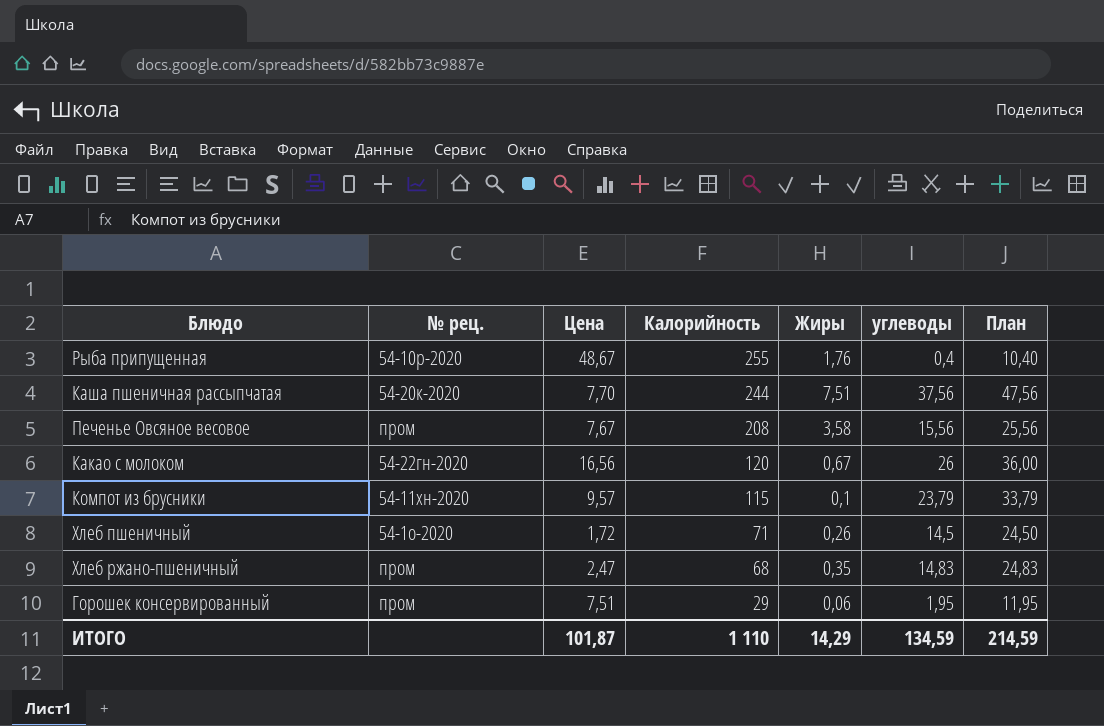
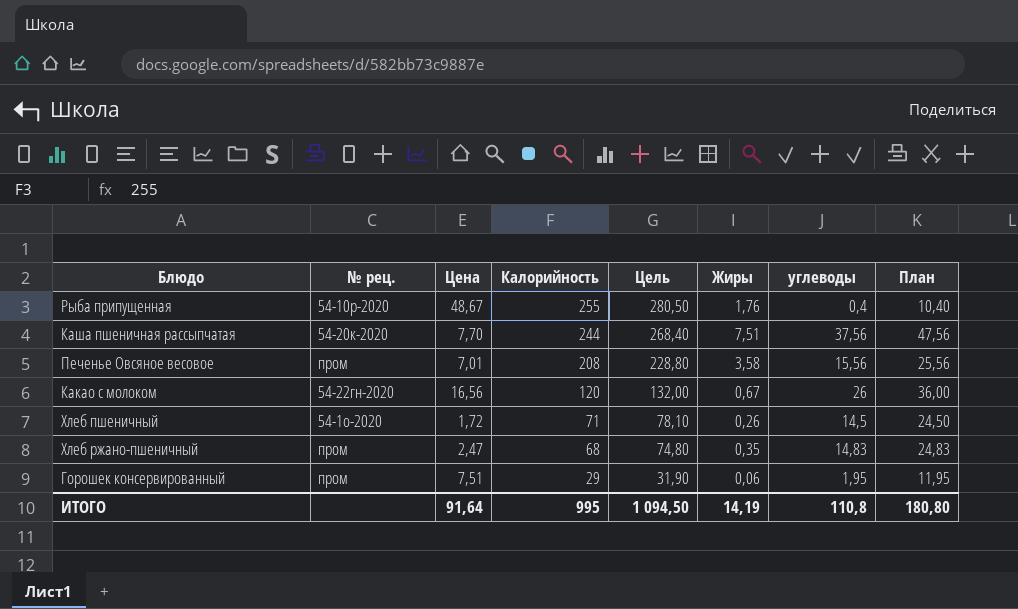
column Цель | formula: none -> [Калорийность] * 1,1
row Компот из брусники: 54-11хн-2020 | 9,57 | 115 | 0,1 | 23,79 | 33,79 -> none
Печенье Овсяное весовое | Цена: 7,67 -> 7,01
ИТОГО | Цена: 101,87 -> 91,64
ИТОГО | Калорийность: 1 110 -> 995
ИТОГО | Жиры: 14,29 -> 14,19
ИТОГО | углеводы: 134,59 -> 110,8
ИТОГО | План: 214,59 -> 180,80

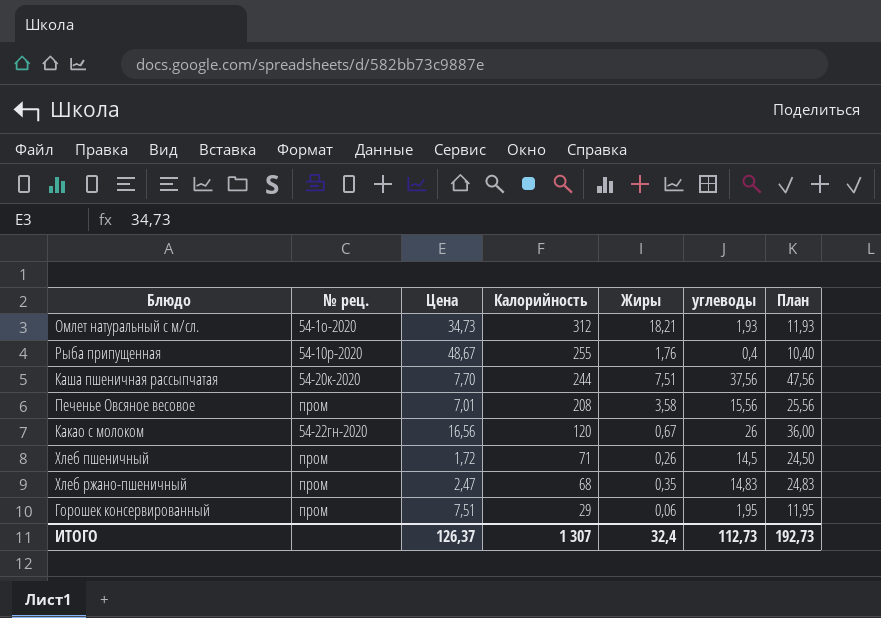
column Цель | formula: [Калорийность] * 1,1 -> none
row Омлет натуральный с м/сл.: none -> 54-1о-2020 | 34,73 | 312 | 18,21 | 1,93 | 11,93
Хлеб пшеничный | № рец.: 54-1о-2020 -> пром
ИТОГО | Цена: 91,64 -> 126,37
ИТОГО | Калорийность: 995 -> 1 307
ИТОГО | Жиры: 14,19 -> 32,4
ИТОГО | углеводы: 110,8 -> 112,73
ИТОГО | План: 180,80 -> 192,73

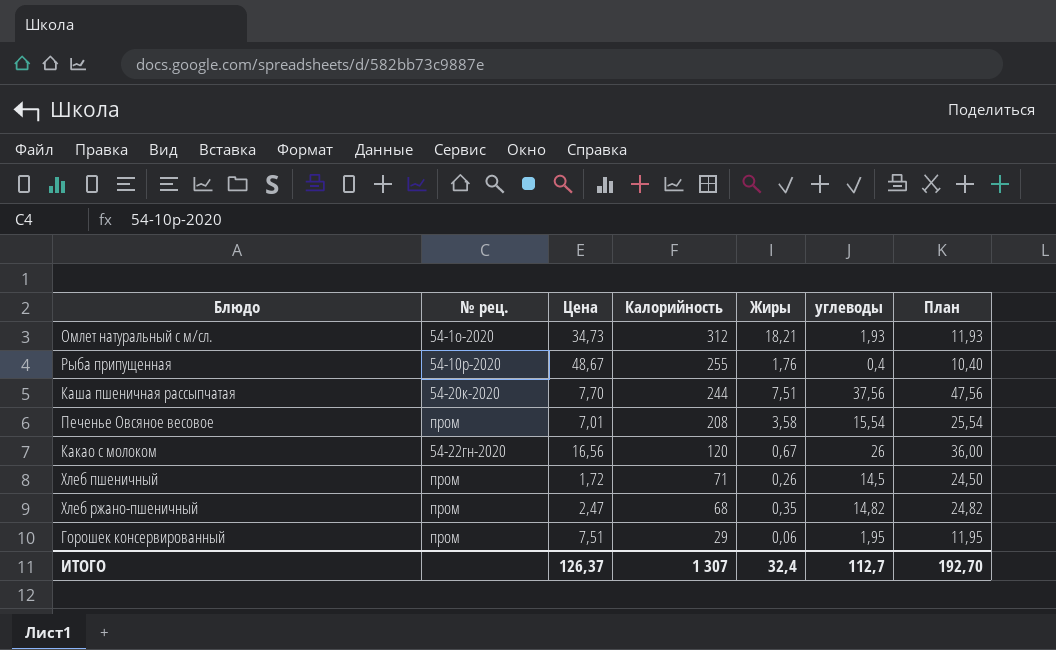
Печенье Овсяное весовое | углеводы: 15,56 -> 15,54
Печенье Овсяное весовое | План: 25,56 -> 25,54
Хлеб ржано-пшеничный | углеводы: 14,83 -> 14,82
Хлеб ржано-пшеничный | План: 24,83 -> 24,82
ИТОГО | углеводы: 112,73 -> 112,7
ИТОГО | План: 192,73 -> 192,70

